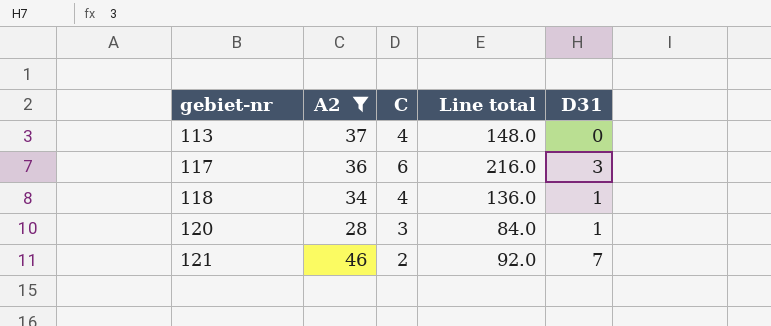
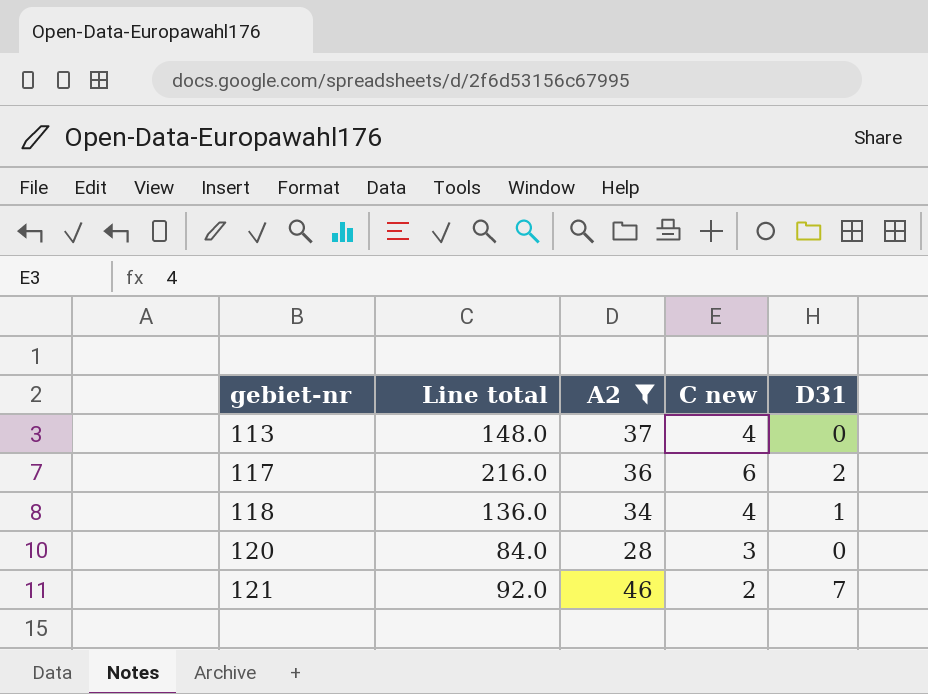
column Line total | position: 4 -> 2
column name: C -> C new
117 | D31: 3 -> 2
120 | D31: 1 -> 0

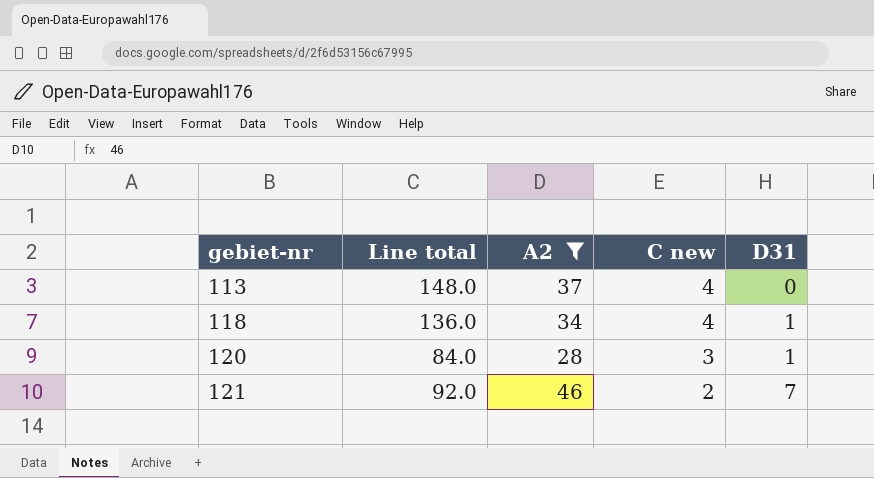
row 117: 216.0 | 36 | 6 | 2 -> none
120 | D31: 0 -> 1

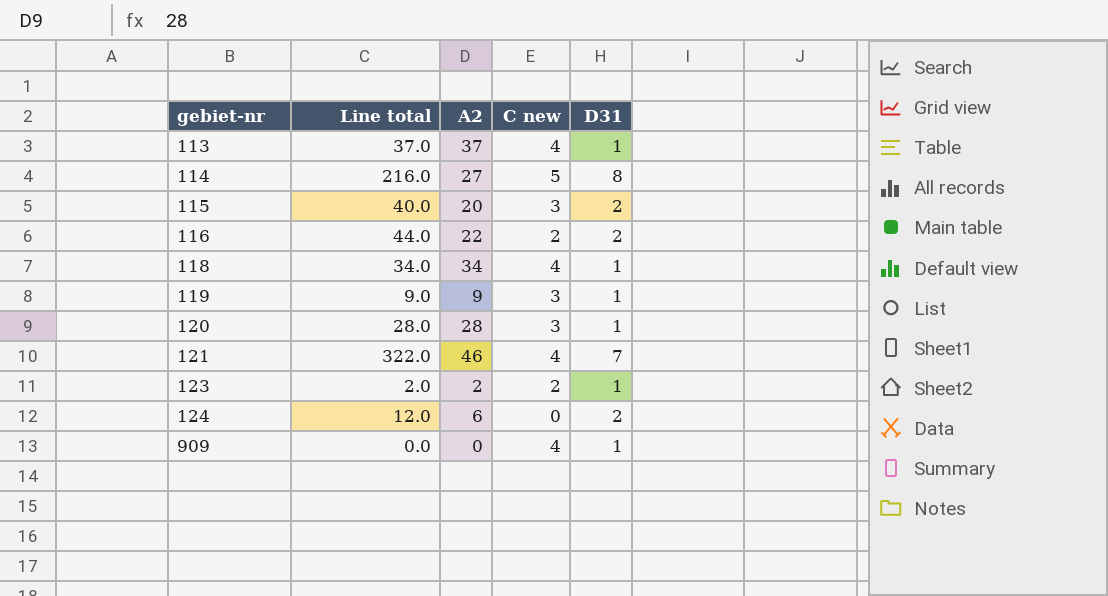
filter: A2 >= 28 -> none
column Line total | formula: [A2] * [C new] -> [A2] * [D31]
113 | D31: 0 -> 1
121 | C new: 2 -> 4

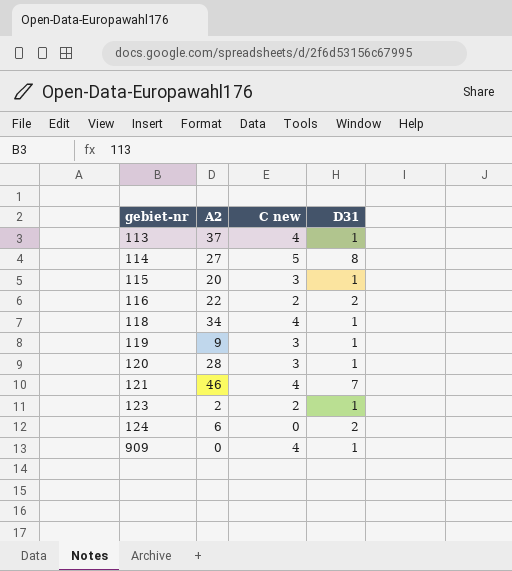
column Line total | formula: [A2] * [D31] -> none
115 | D31: 2 -> 1

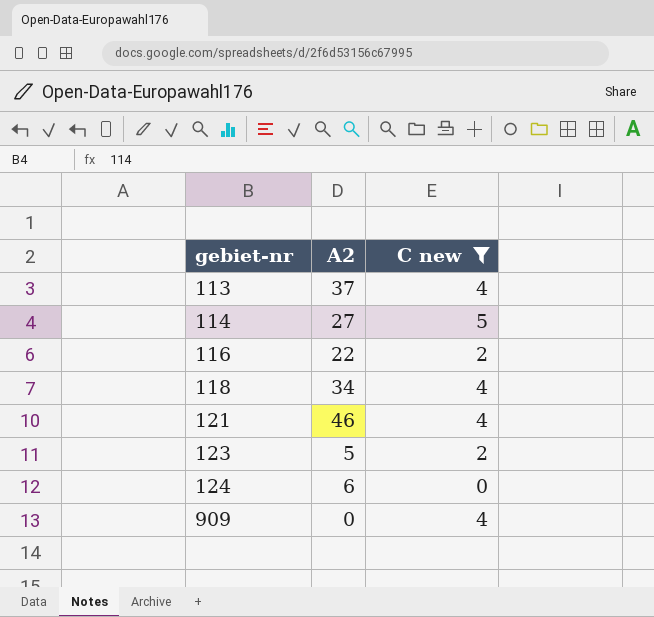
filter: none -> C new != 3
column D31 | position: 4 -> none
123 | A2: 2 -> 5

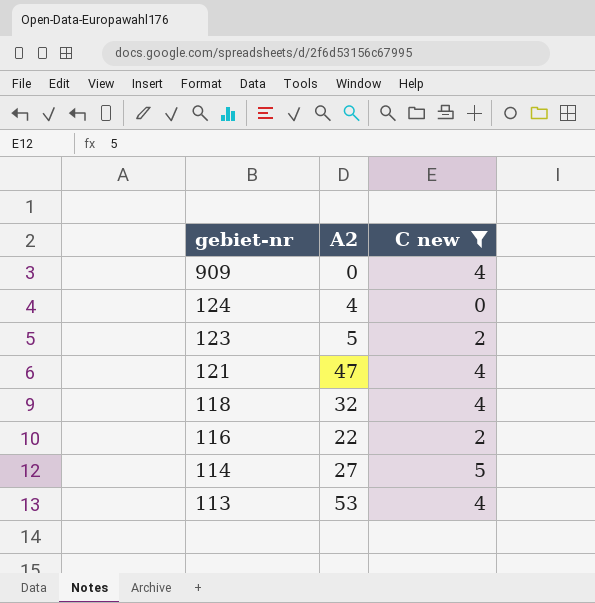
row order: gebiet-nr ascending -> gebiet-nr descending
124 | A2: 6 -> 4
121 | A2: 46 -> 47
118 | A2: 34 -> 32
113 | A2: 37 -> 53

